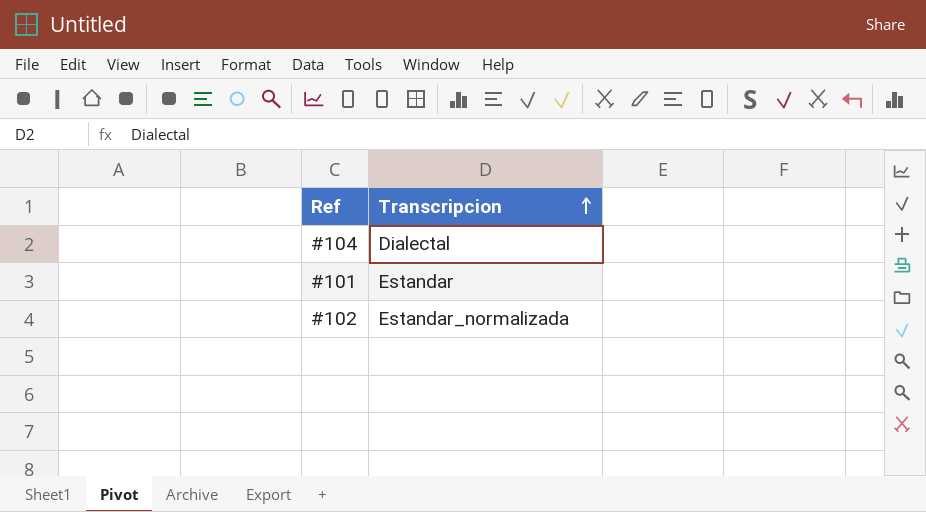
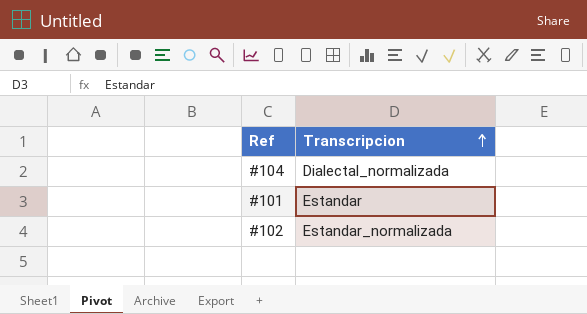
#104 | Transcripcion: Dialectal -> Dialectal_normalizada

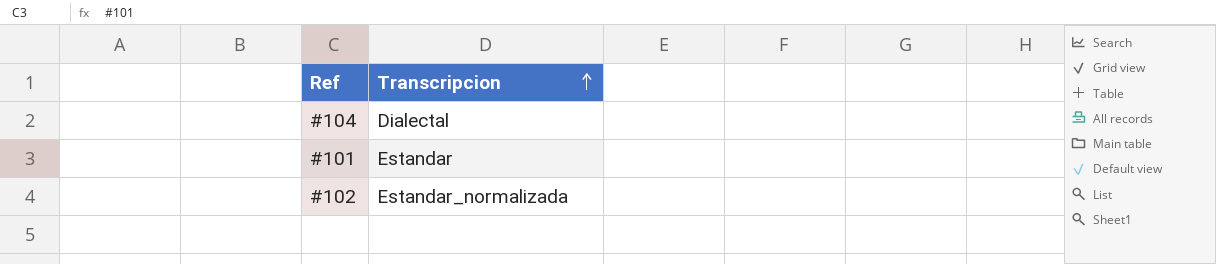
#104 | Transcripcion: Dialectal_normalizada -> Dialectal

